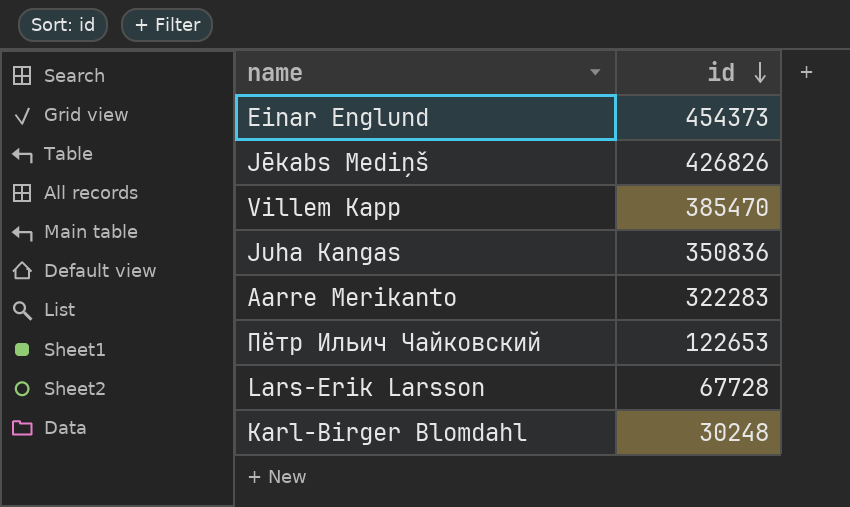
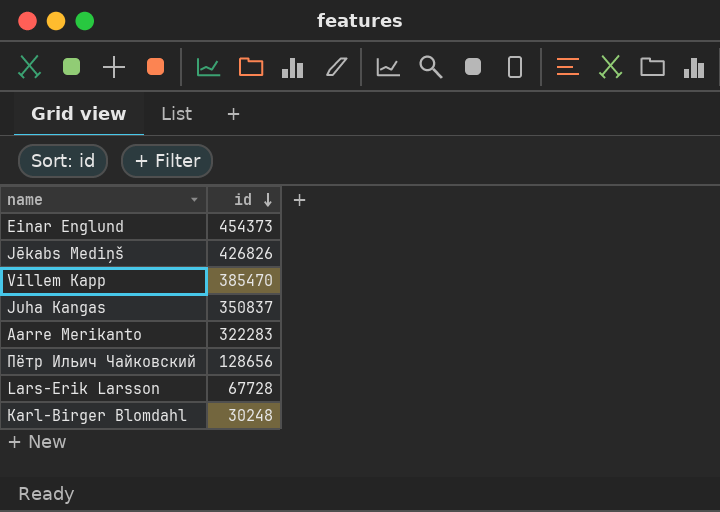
Juha Kangas | id: 350836 -> 350837
Пётр Ильич Чайковский | id: 122653 -> 128656

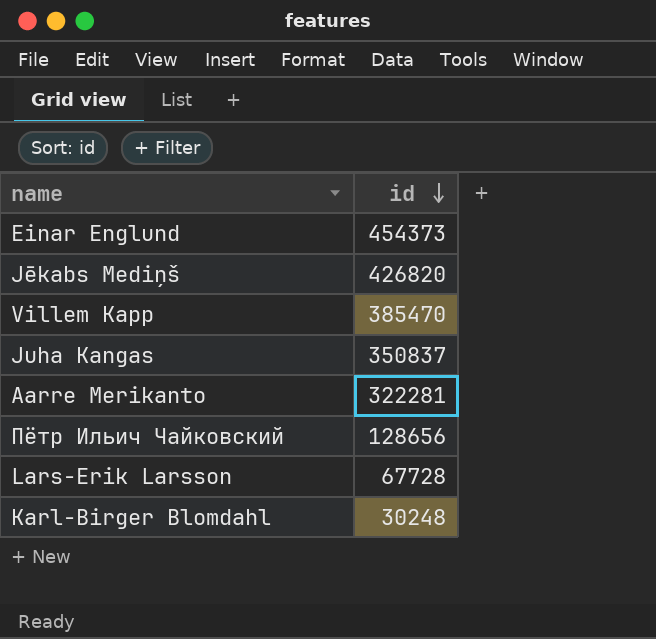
Jēkabs Mediņš | id: 426826 -> 426820
Aarre Merikanto | id: 322283 -> 322281

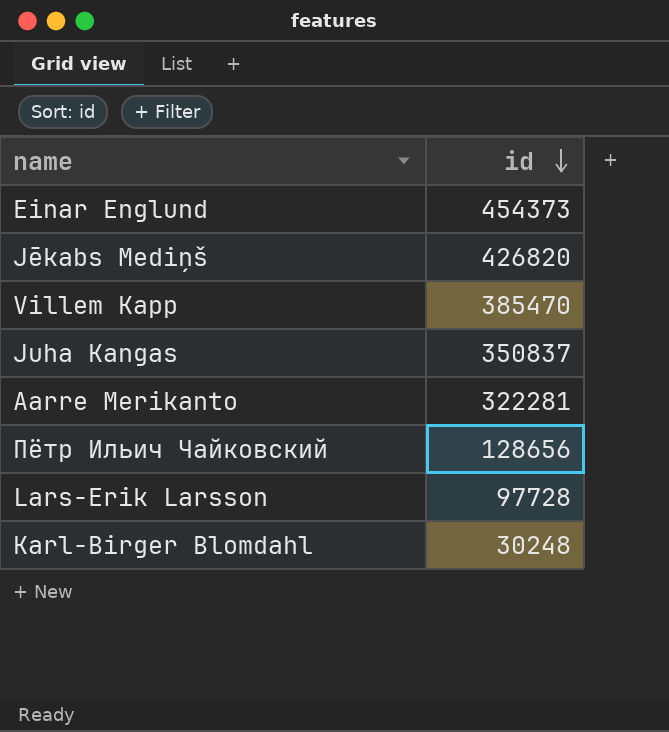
Lars‐Erik Larsson | id: 67728 -> 97728

